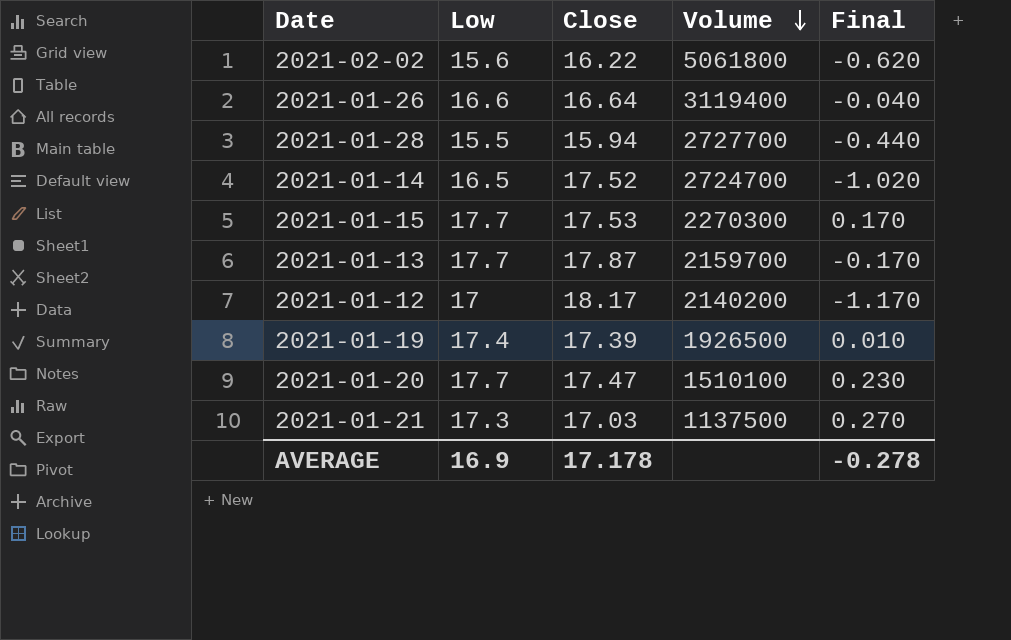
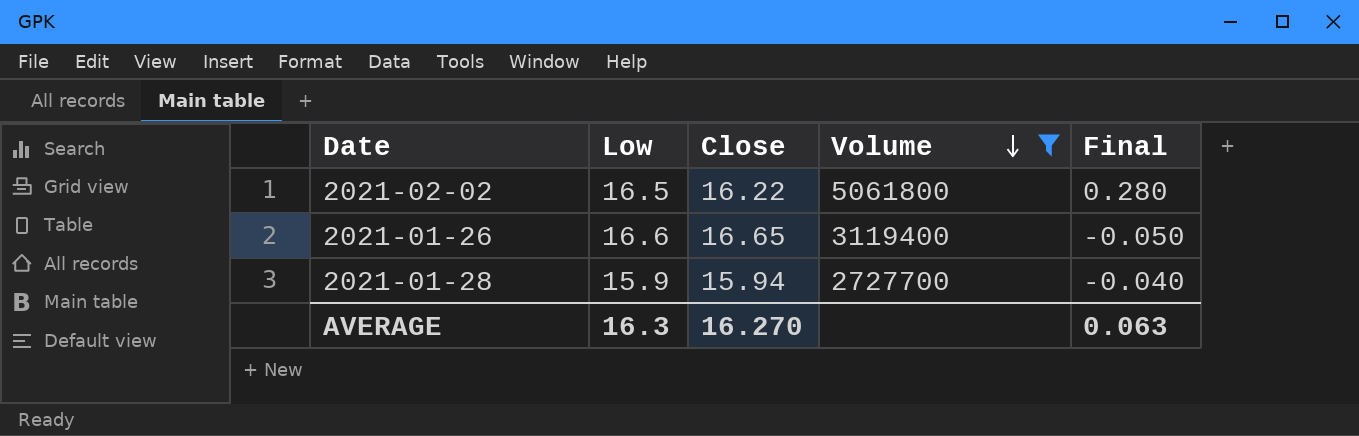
filter: none -> Volume >= 2727700
2021-02-02 | Low: 15.6 -> 16.5
2021-02-02 | Final: -0.620 -> 0.280
2021-01-26 | Close: 16.64 -> 16.65
2021-01-26 | Final: -0.040 -> -0.050
2021-01-28 | Low: 15.5 -> 15.9
2021-01-28 | Final: -0.440 -> -0.040
AVERAGE | Low: 16.9 -> 16.3
AVERAGE | Close: 17.178 -> 16.270
AVERAGE | Final: -0.278 -> 0.063

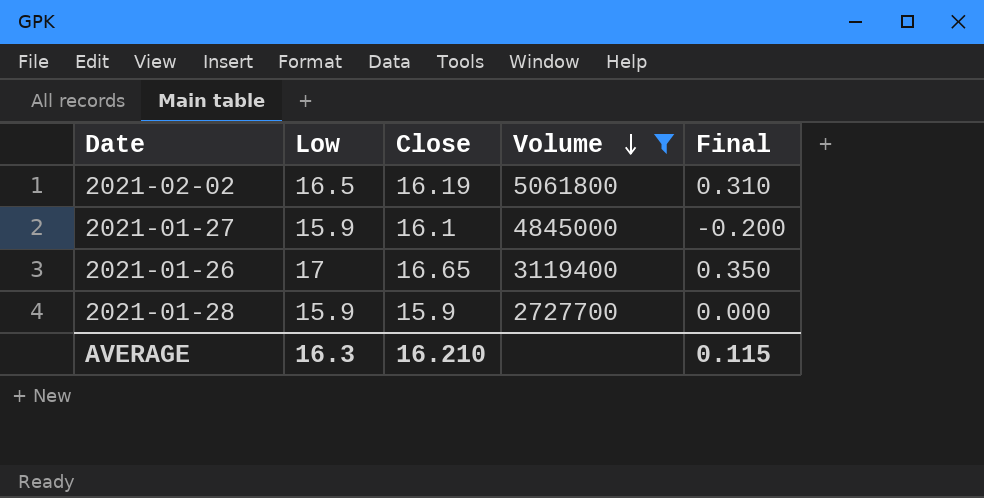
2021-02-02 | Close: 16.22 -> 16.19
2021-02-02 | Final: 0.280 -> 0.310
row 2021-01-27: none -> 15.9 | 16.1 | 4845000 | -0.200
2021-01-26 | Low: 16.6 -> 17
2021-01-26 | Final: -0.050 -> 0.350
2021-01-28 | Close: 15.94 -> 15.9
2021-01-28 | Final: -0.040 -> 0.000
AVERAGE | Close: 16.270 -> 16.210
AVERAGE | Final: 0.063 -> 0.115

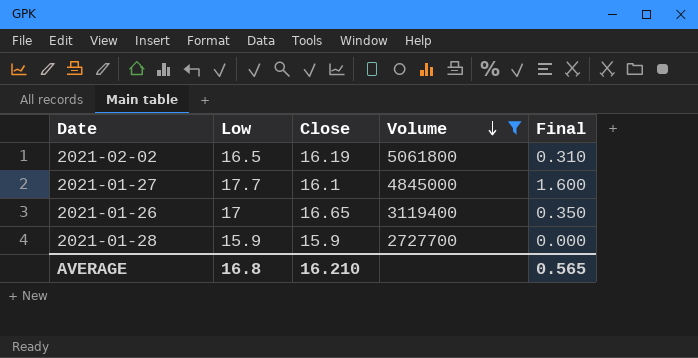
2021-01-27 | Low: 15.9 -> 17.7
2021-01-27 | Final: -0.200 -> 1.600
AVERAGE | Low: 16.3 -> 16.8
AVERAGE | Final: 0.115 -> 0.565

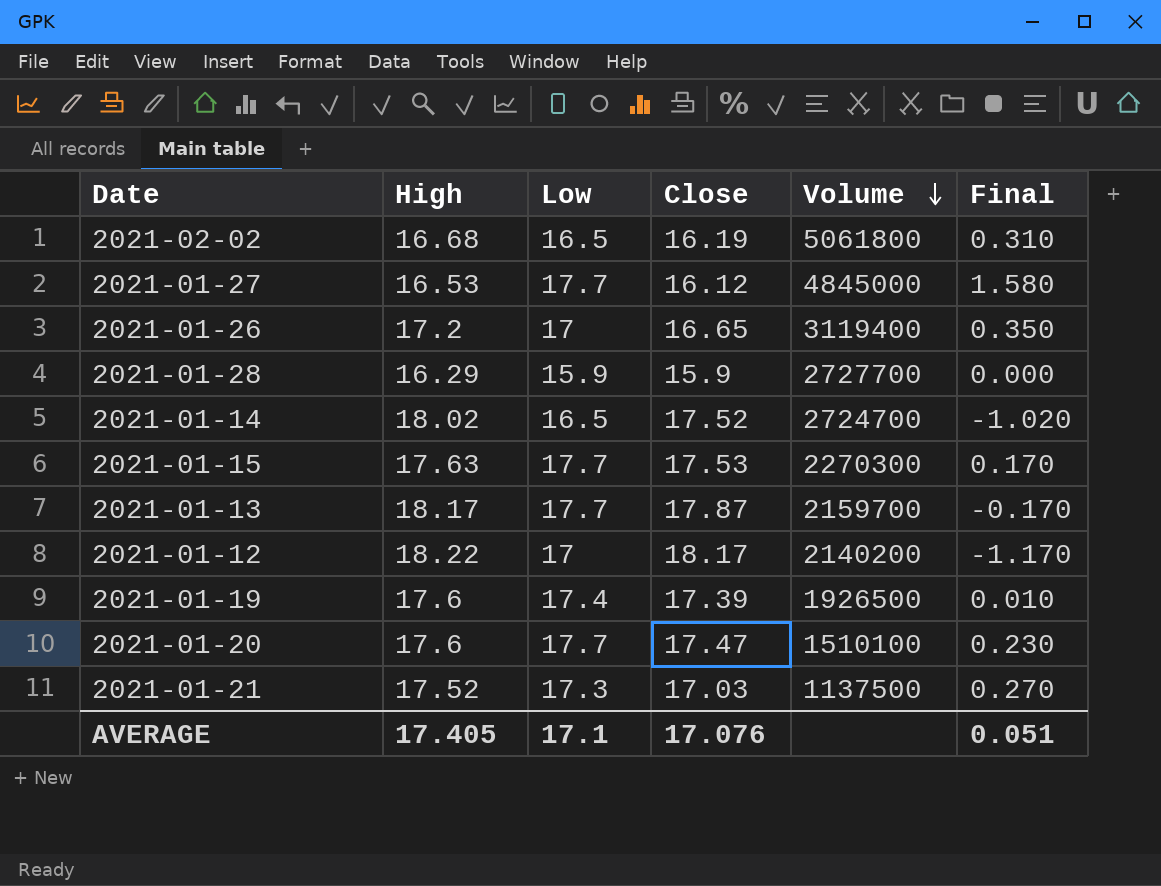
filter: Volume >= 2727700 -> none
column High | position: none -> 2
2021-01-27 | Close: 16.1 -> 16.12
2021-01-27 | Final: 1.600 -> 1.580
AVERAGE | Low: 16.8 -> 17.1
AVERAGE | Close: 16.210 -> 17.076
AVERAGE | Final: 0.565 -> 0.051

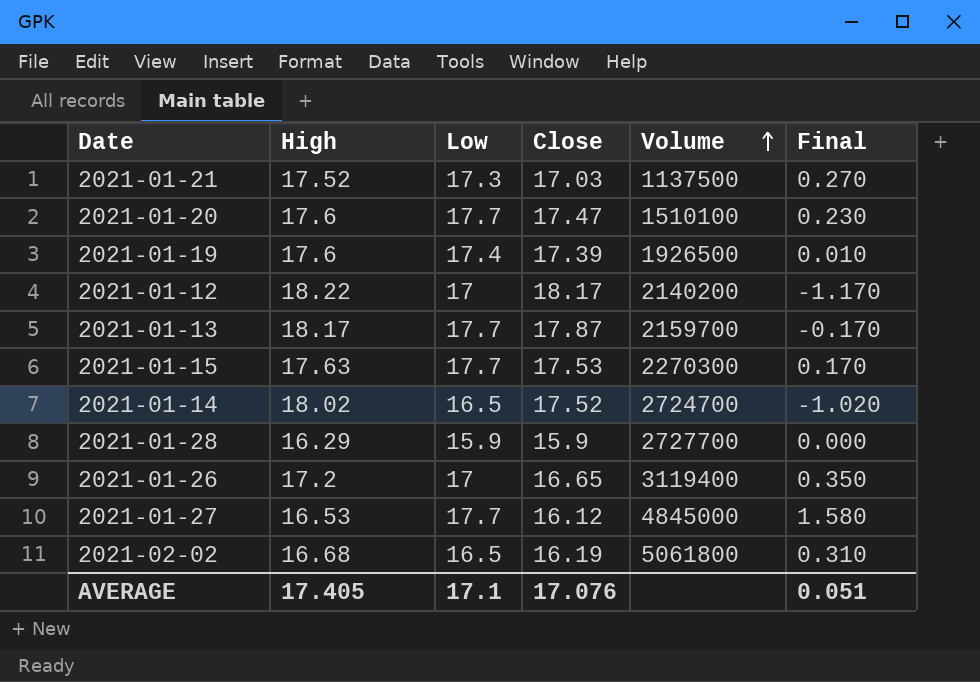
row order: Volume descending -> Volume ascending

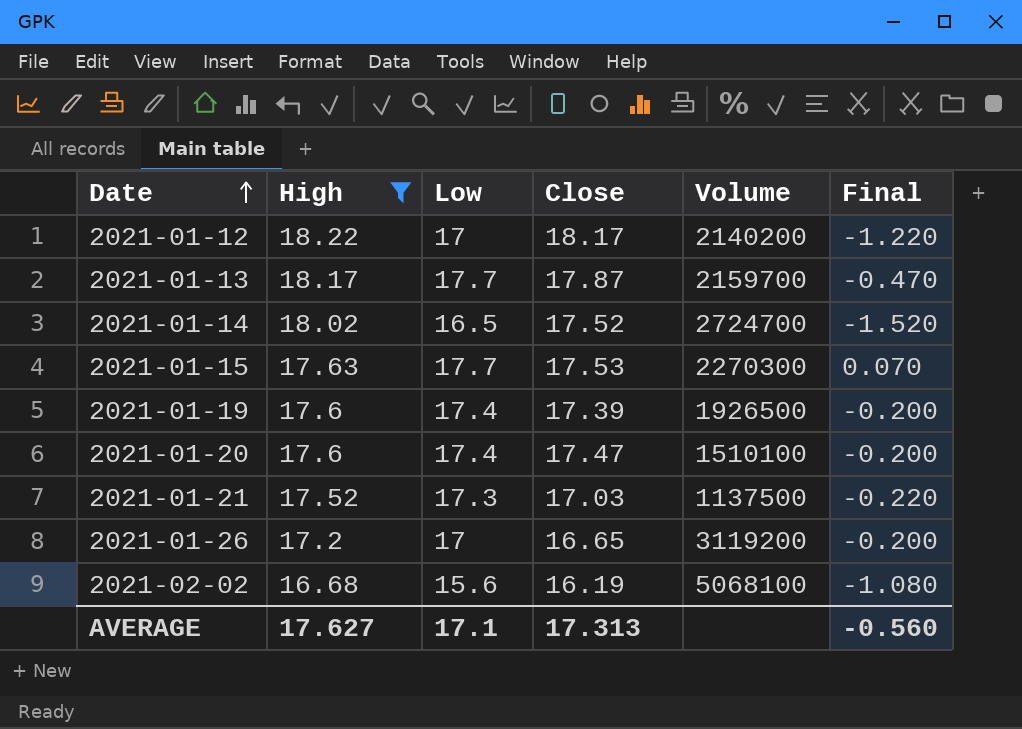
filter: none -> High >= 16.68
row order: Volume ascending -> Date ascending
column Final | formula: [Low] - [Close] -> [Low] - [High]
2021-01-20 | Low: 17.7 -> 17.4
2021-01-26 | Volume: 3119400 -> 3119200
2021-02-02 | Low: 16.5 -> 15.6
2021-02-02 | Volume: 5061800 -> 5068100
AVERAGE | High: 17.405 -> 17.627
AVERAGE | Close: 17.076 -> 17.313
AVERAGE | Final: 0.051 -> -0.560

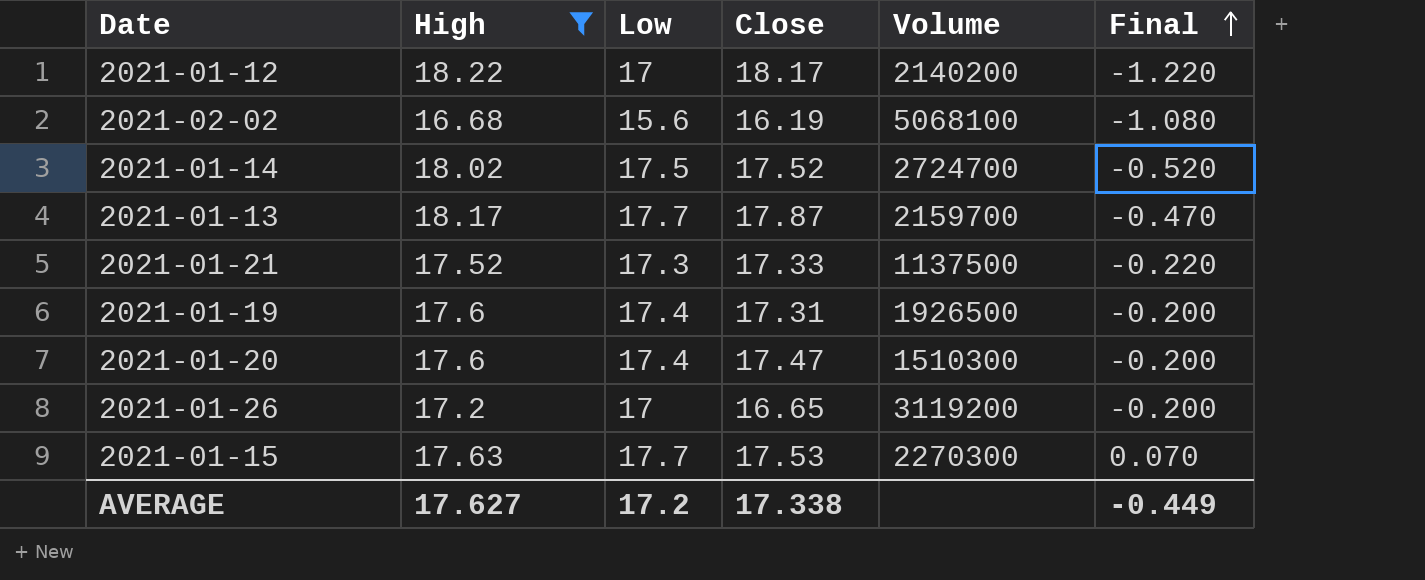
row order: Date ascending -> Final ascending
2021-01-14 | Low: 16.5 -> 17.5
2021-01-14 | Final: -1.520 -> -0.520
2021-01-21 | Close: 17.03 -> 17.33
2021-01-19 | Close: 17.39 -> 17.31
2021-01-20 | Volume: 1510100 -> 1510300
AVERAGE | Low: 17.1 -> 17.2
AVERAGE | Close: 17.313 -> 17.338
AVERAGE | Final: -0.560 -> -0.449

